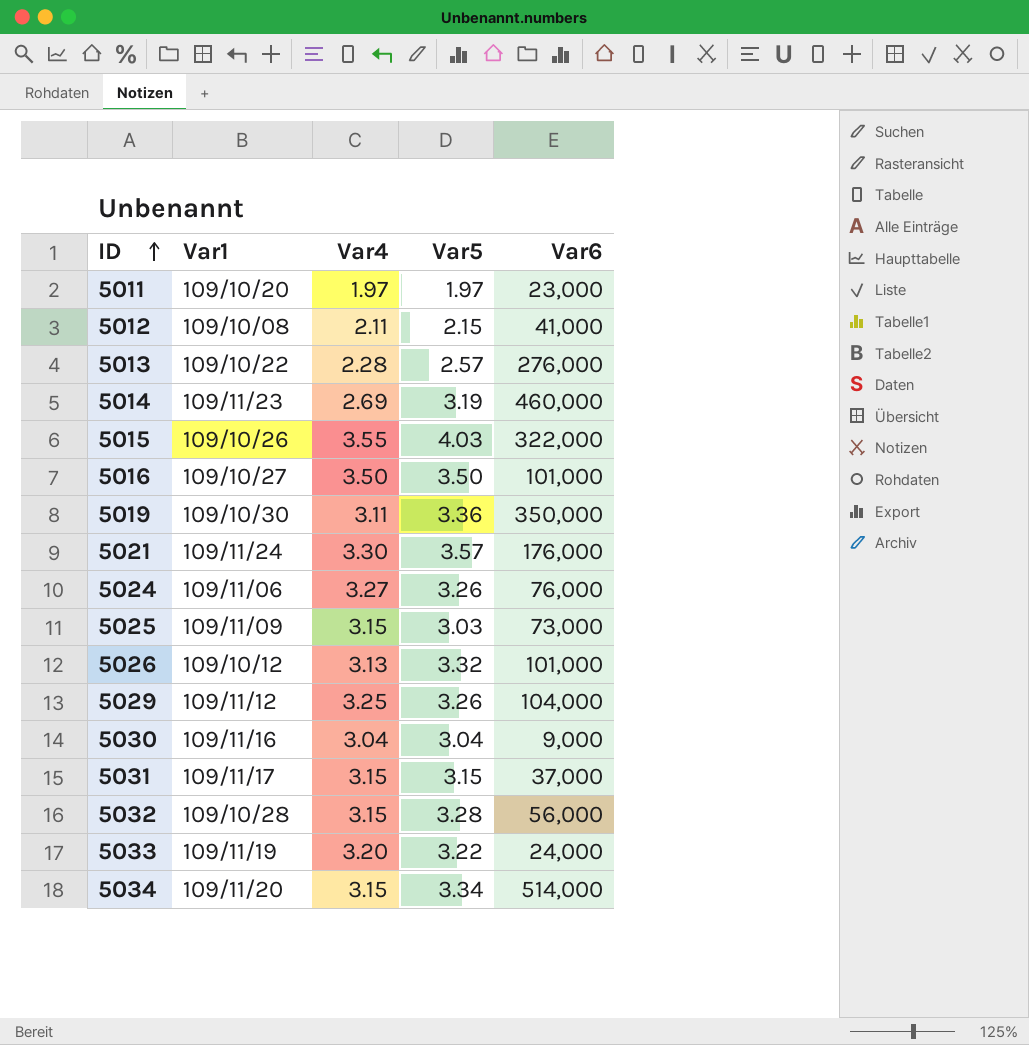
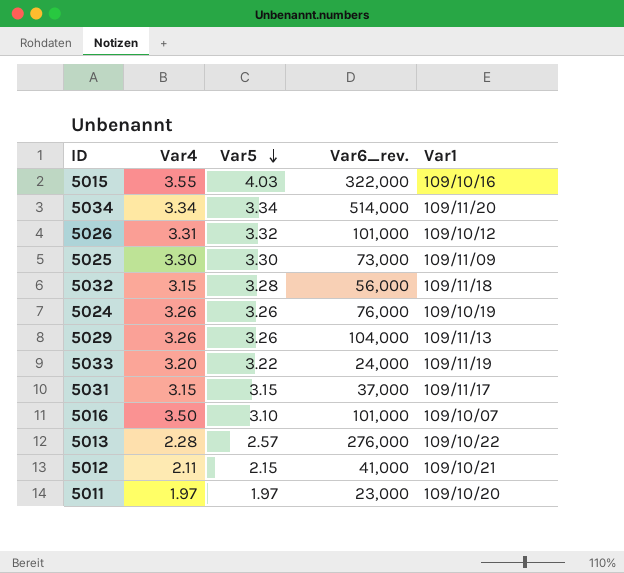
row order: ID ascending -> Var5 descending
column name: Var6 -> Var6_rev.
column Var1 | position: 2 -> 5
row 5014: 109/11/23 | 2.69 | 3.19 | 460,000 -> none
row 5019: 109/10/30 | 3.11 | 3.36 | 350,000 -> none
row 5021: 109/11/24 | 3.30 | 3.57 | 176,000 -> none
row 5030: 109/11/16 | 3.04 | 3.04 | 9,000 -> none
5015 | Var1: 109/10/26 -> 109/10/16
5034 | Var4: 3.15 -> 3.34
5026 | Var4: 3.13 -> 3.31
5025 | Var4: 3.15 -> 3.30
5025 | Var5: 3.03 -> 3.30
5032 | Var1: 109/10/28 -> 109/11/18
5024 | Var4: 3.27 -> 3.26
5024 | Var1: 109/11/06 -> 109/10/19
5029 | Var4: 3.25 -> 3.26
5029 | Var1: 109/11/12 -> 109/11/13
5016 | Var5: 3.50 -> 3.10
5016 | Var1: 109/10/27 -> 109/10/07
5012 | Var1: 109/10/08 -> 109/10/21

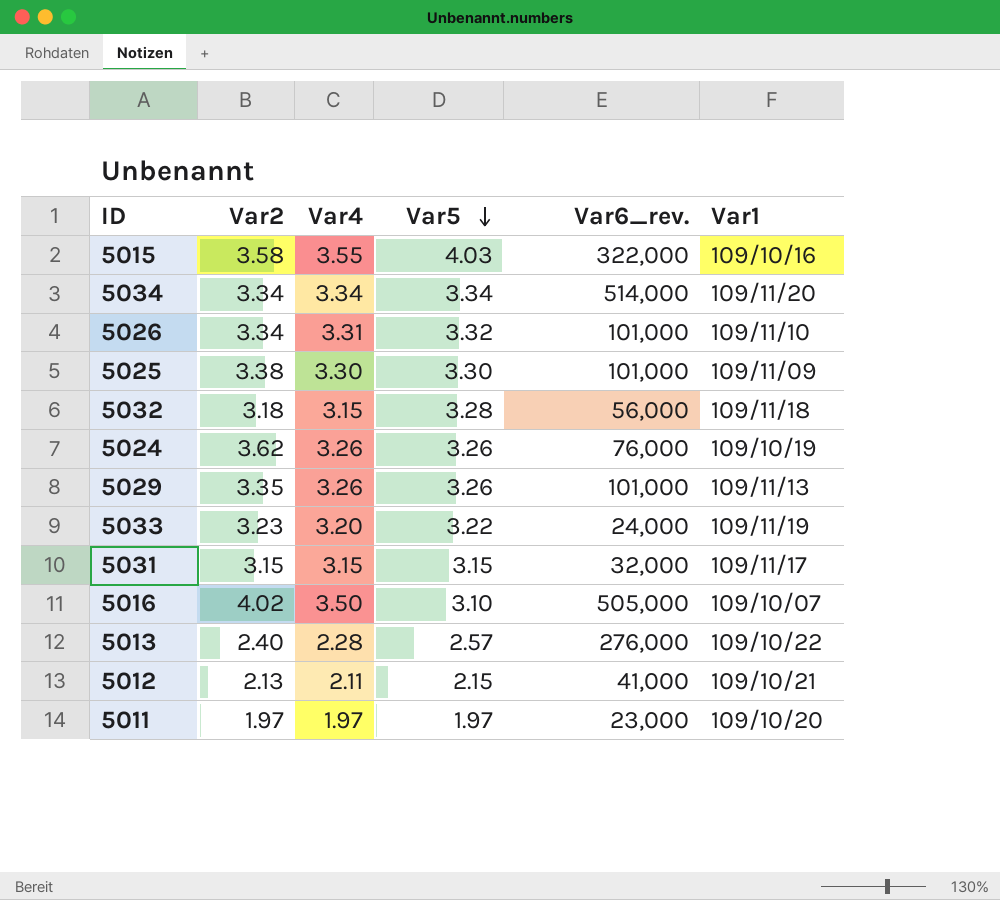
column Var2 | position: none -> 2
5026 | Var1: 109/10/12 -> 109/11/10
5025 | Var6_rev.: 73,000 -> 101,000
5029 | Var6_rev.: 104,000 -> 101,000
5031 | Var6_rev.: 37,000 -> 32,000
5016 | Var6_rev.: 101,000 -> 505,000

